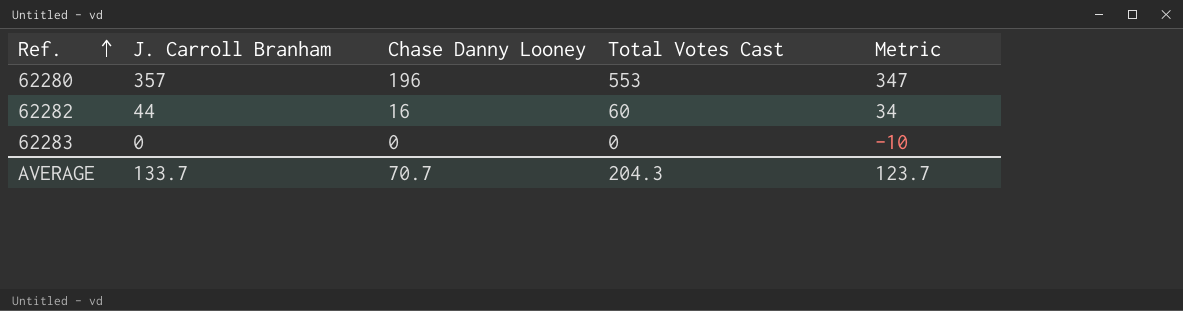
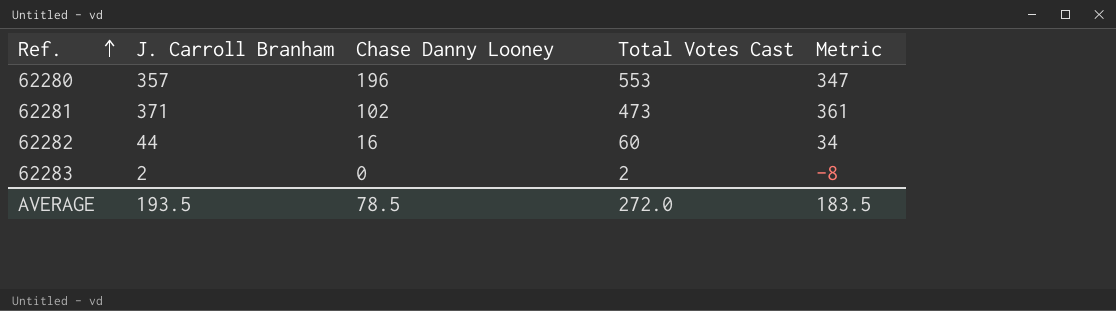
row 62281: none -> 371 | 102 | 473 | 361
62283 | J. Carroll Branham: 0 -> 2
62283 | Total Votes Cast: 0 -> 2
62283 | Metric: -10 -> -8
AVERAGE | J. Carroll Branham: 133.7 -> 193.5
AVERAGE | Chase Danny Looney: 70.7 -> 78.5
AVERAGE | Total Votes Cast: 204.3 -> 272.0
AVERAGE | Metric: 123.7 -> 183.5

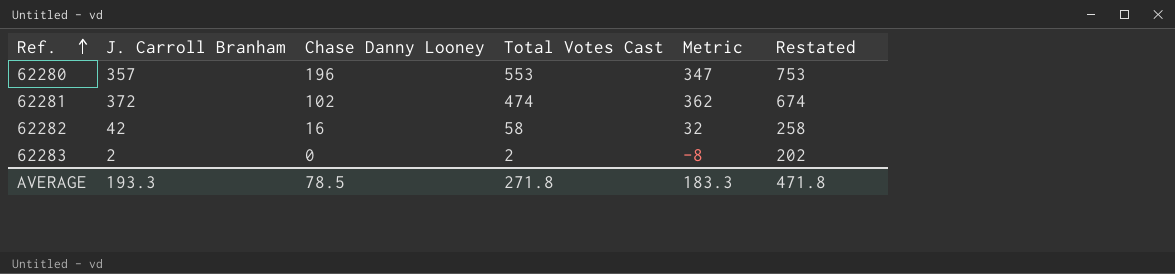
column Restated | formula: none -> [Total Votes Cast] + 200
62281 | J. Carroll Branham: 371 -> 372
62281 | Total Votes Cast: 473 -> 474
62281 | Metric: 361 -> 362
62282 | J. Carroll Branham: 44 -> 42
62282 | Total Votes Cast: 60 -> 58
62282 | Metric: 34 -> 32
AVERAGE | J. Carroll Branham: 193.5 -> 193.3
AVERAGE | Total Votes Cast: 272.0 -> 271.8
AVERAGE | Metric: 183.5 -> 183.3

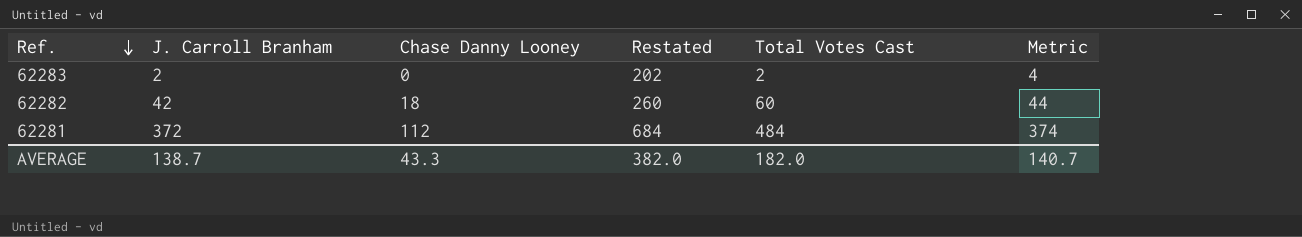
row order: Ref. ascending -> Ref. descending
column Restated | position: 6 -> 4
column Metric | formula: [J. Carroll Branham] - 10 -> [J. Carroll Branham] + 2
row 62280: 357 | 196 | 553 | 347 | 753 -> none
62282 | Chase Danny Looney: 16 -> 18
62282 | Restated: 258 -> 260
62282 | Total Votes Cast: 58 -> 60
62281 | Chase Danny Looney: 102 -> 112
62281 | Restated: 674 -> 684
62281 | Total Votes Cast: 474 -> 484
AVERAGE | J. Carroll Branham: 193.3 -> 138.7
AVERAGE | Chase Danny Looney: 78.5 -> 43.3
AVERAGE | Restated: 471.8 -> 382.0
AVERAGE | Total Votes Cast: 271.8 -> 182.0
AVERAGE | Metric: 183.3 -> 140.7

